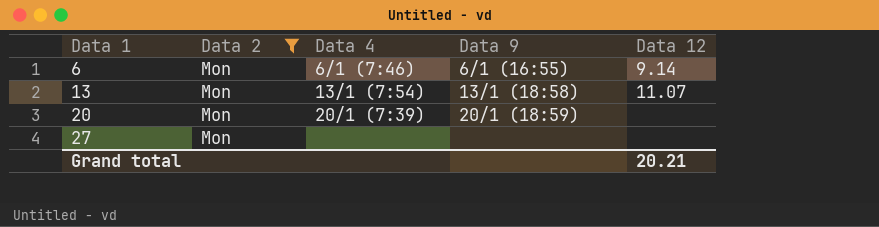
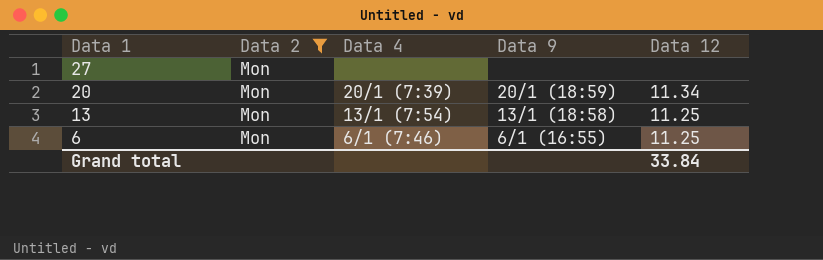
row order: Data 1 ascending -> Data 1 descending
20 | Data 12: none -> 11.34
13 | Data 12: 11.07 -> 11.25
6 | Data 12: 9.14 -> 11.25
Grand total | Data 12: 20.21 -> 33.84

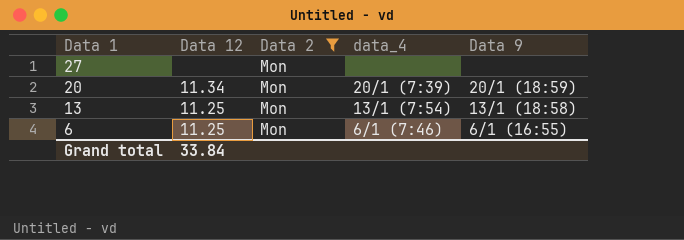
column Data 12 | position: 5 -> 2
column name: Data 4 -> data_4

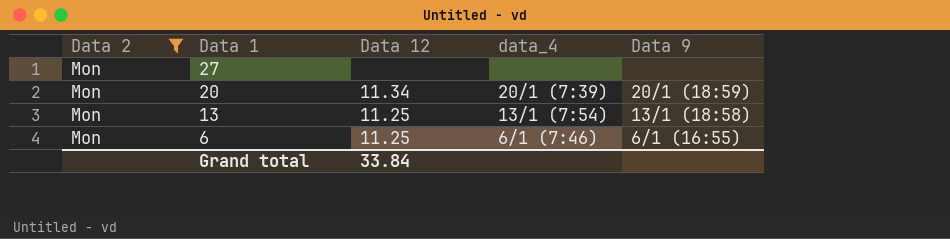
column Data 2 | position: 3 -> 1

